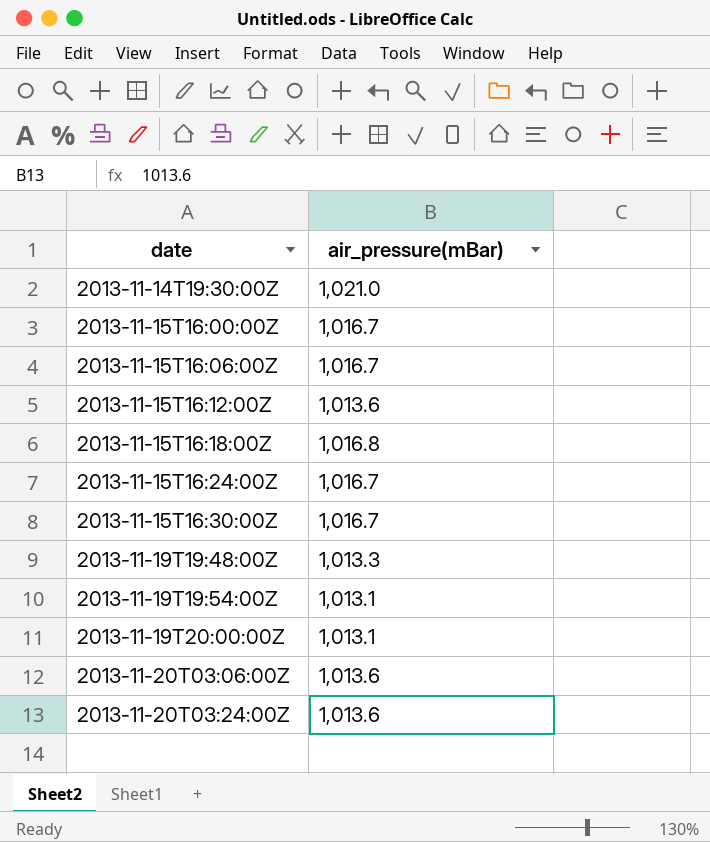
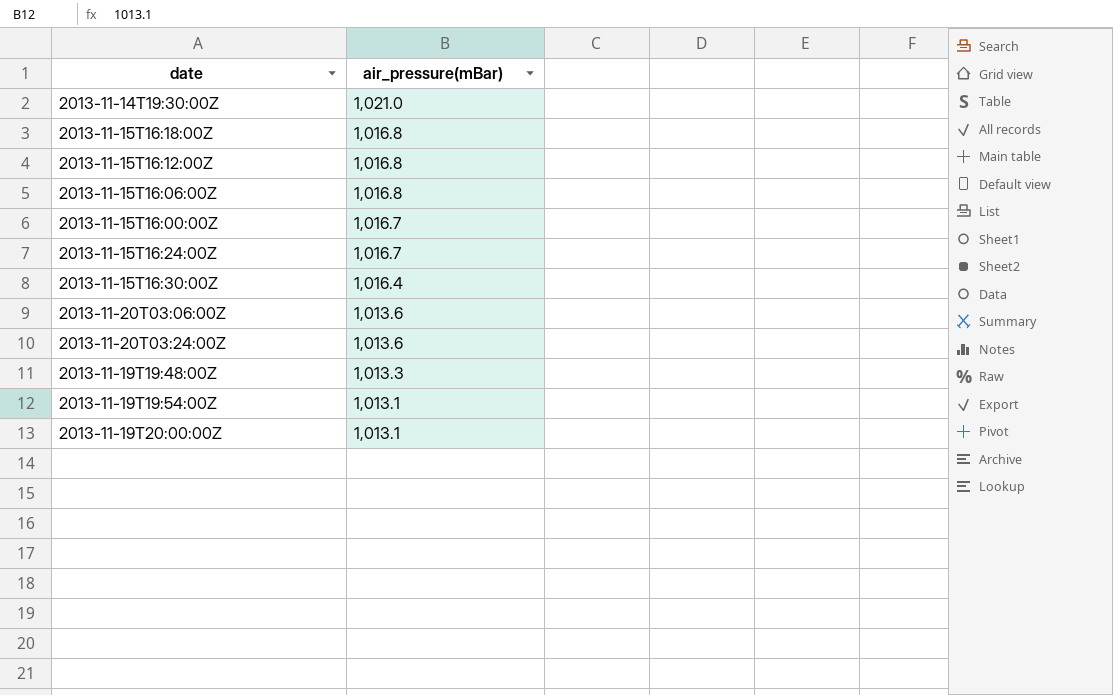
row order: date ascending -> air_pressure(mBar) descending
2013-11-15T16:12:00Z | air_pressure(mBar): 1,013.6 -> 1,016.8
2013-11-15T16:06:00Z | air_pressure(mBar): 1,016.7 -> 1,016.8
2013-11-15T16:30:00Z | air_pressure(mBar): 1,016.7 -> 1,016.4

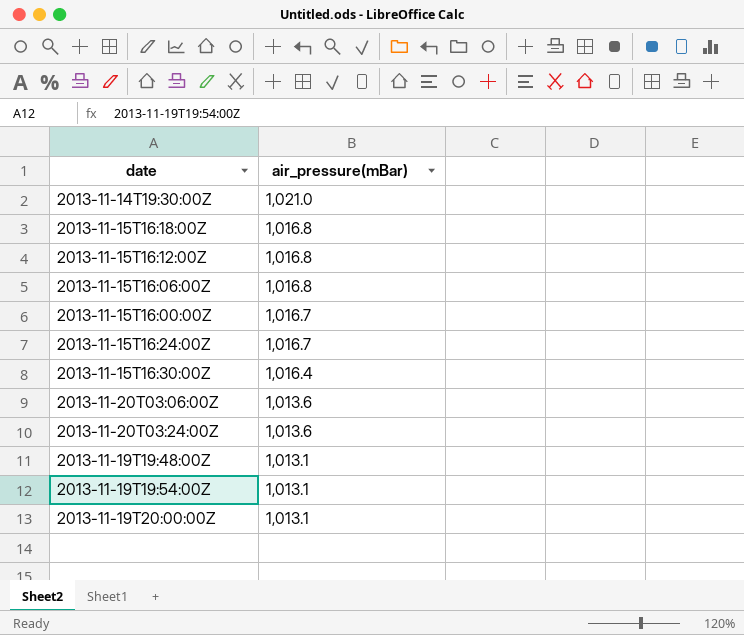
2013-11-19T19:48:00Z | air_pressure(mBar): 1,013.3 -> 1,013.1

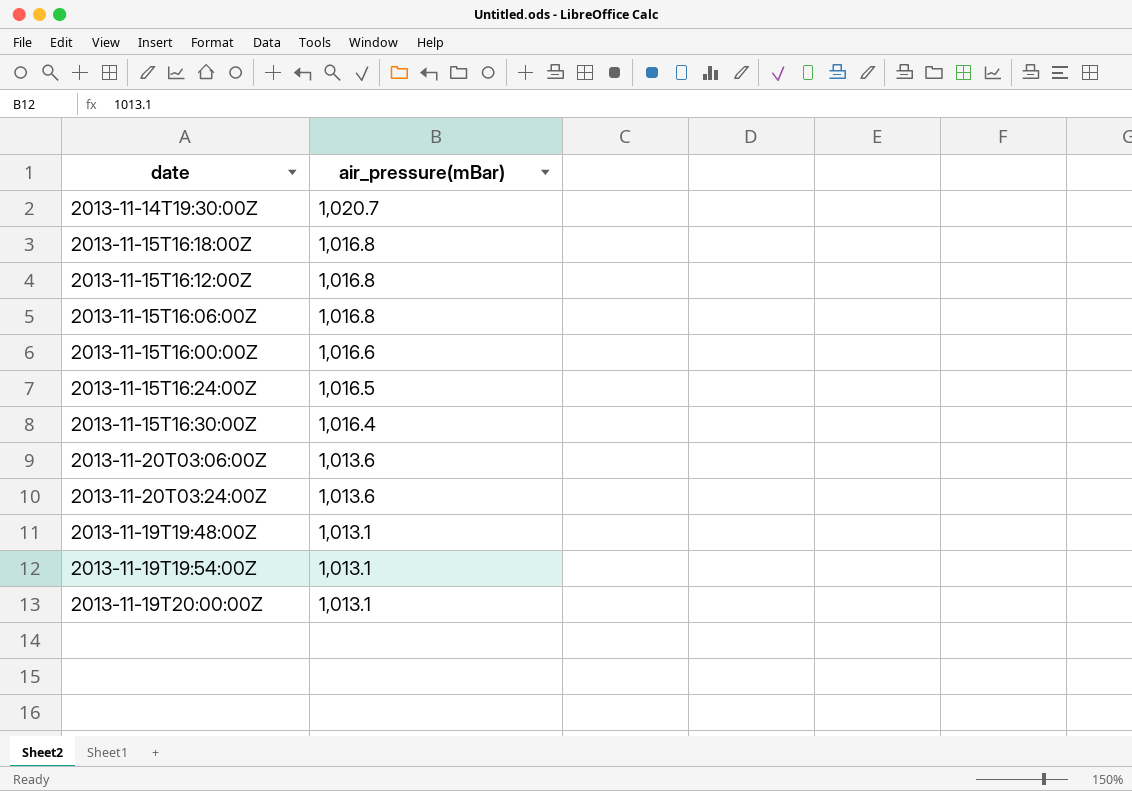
2013-11-14T19:30:00Z | air_pressure(mBar): 1,021.0 -> 1,020.7
2013-11-15T16:00:00Z | air_pressure(mBar): 1,016.7 -> 1,016.6
2013-11-15T16:24:00Z | air_pressure(mBar): 1,016.7 -> 1,016.5

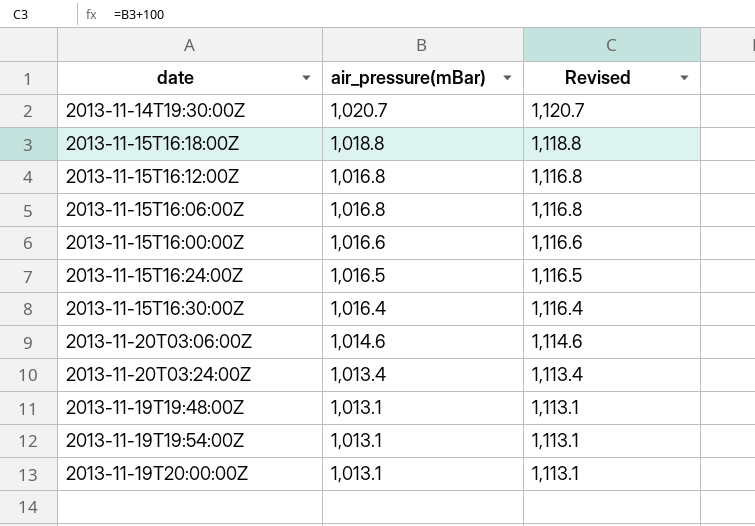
column Revised | formula: none -> [air_pressure(mBar)] + 100
2013-11-15T16:18:00Z | air_pressure(mBar): 1,016.8 -> 1,018.8
2013-11-20T03:06:00Z | air_pressure(mBar): 1,013.6 -> 1,014.6
2013-11-20T03:24:00Z | air_pressure(mBar): 1,013.6 -> 1,013.4

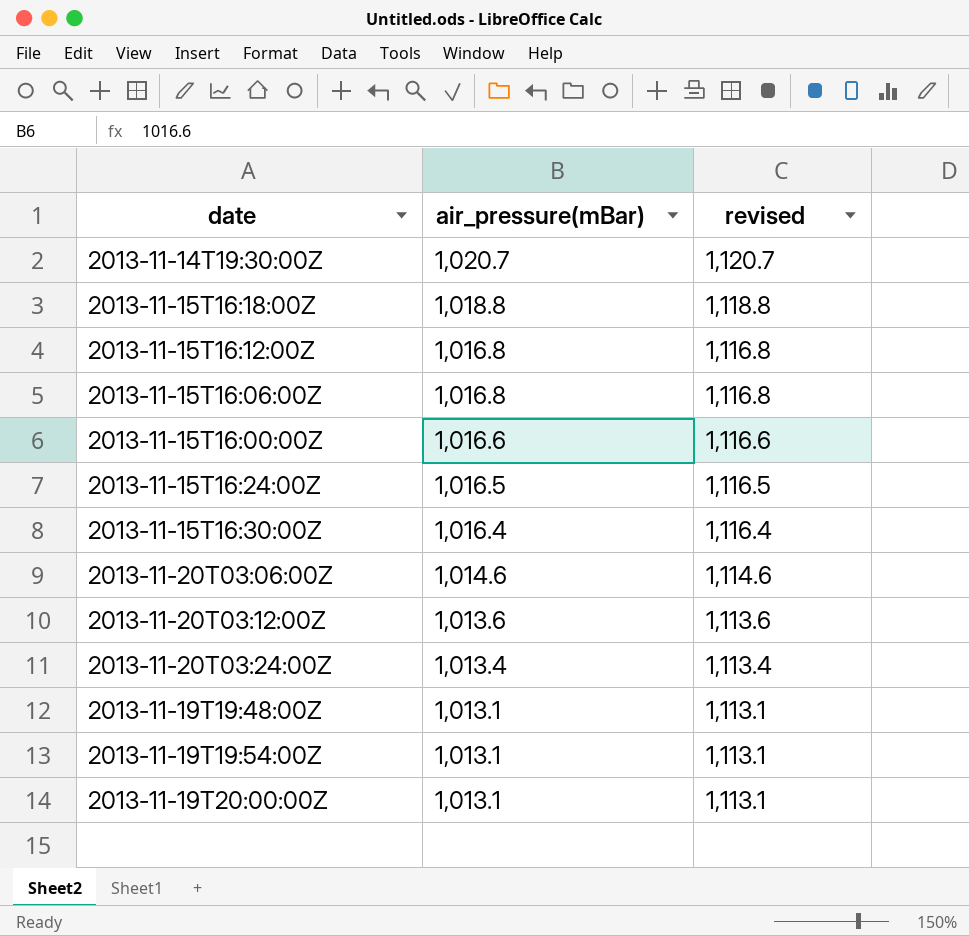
column name: Revised -> revised
row 2013-11-20T03:12:00Z: none -> 1,013.6 | 1,113.6

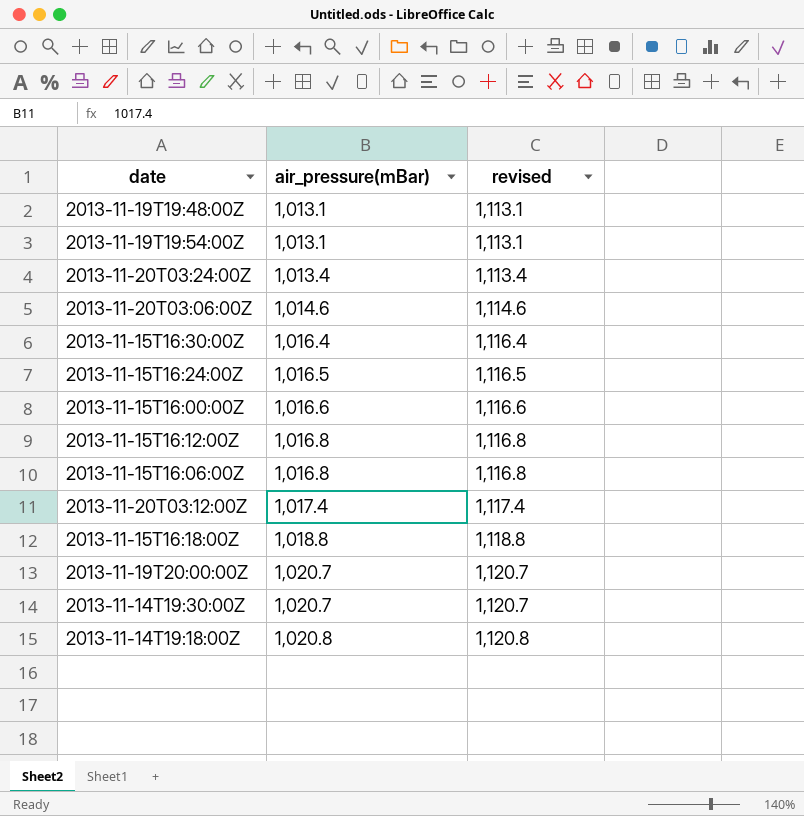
row order: air_pressure(mBar) descending -> air_pressure(mBar) ascending
2013-11-20T03:12:00Z | air_pressure(mBar): 1,013.6 -> 1,017.4
2013-11-20T03:12:00Z | revised: 1,113.6 -> 1,117.4
2013-11-19T20:00:00Z | air_pressure(mBar): 1,013.1 -> 1,020.7
2013-11-19T20:00:00Z | revised: 1,113.1 -> 1,120.7
row 2013-11-14T19:18:00Z: none -> 1,020.8 | 1,120.8

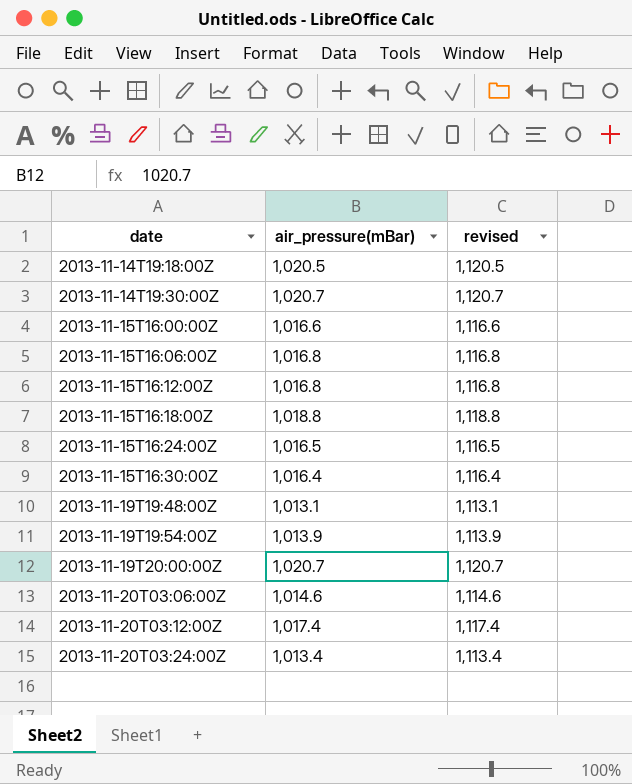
row order: air_pressure(mBar) ascending -> date ascending
2013-11-14T19:18:00Z | air_pressure(mBar): 1,020.8 -> 1,020.5
2013-11-14T19:18:00Z | revised: 1,120.8 -> 1,120.5
2013-11-19T19:54:00Z | air_pressure(mBar): 1,013.1 -> 1,013.9
2013-11-19T19:54:00Z | revised: 1,113.1 -> 1,113.9

